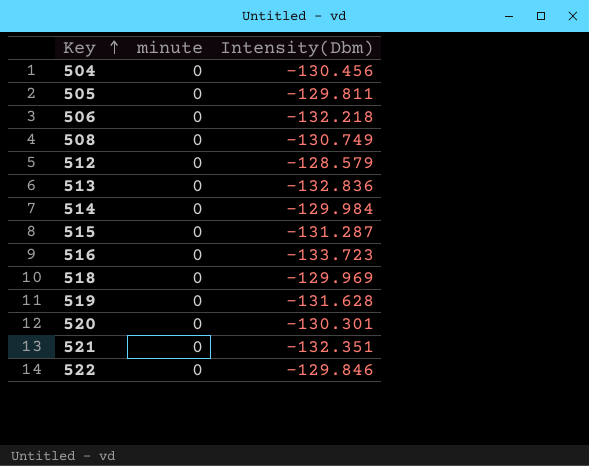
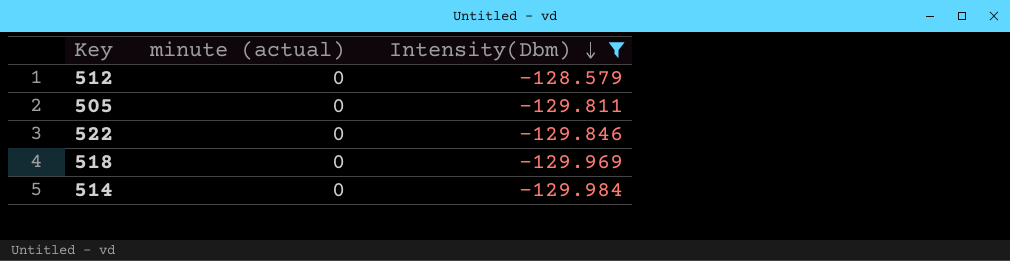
filter: none -> Intensity(Dbm) >= -129.984
row order: Key ascending -> Intensity(Dbm) descending
column name: minute -> minute (actual)

